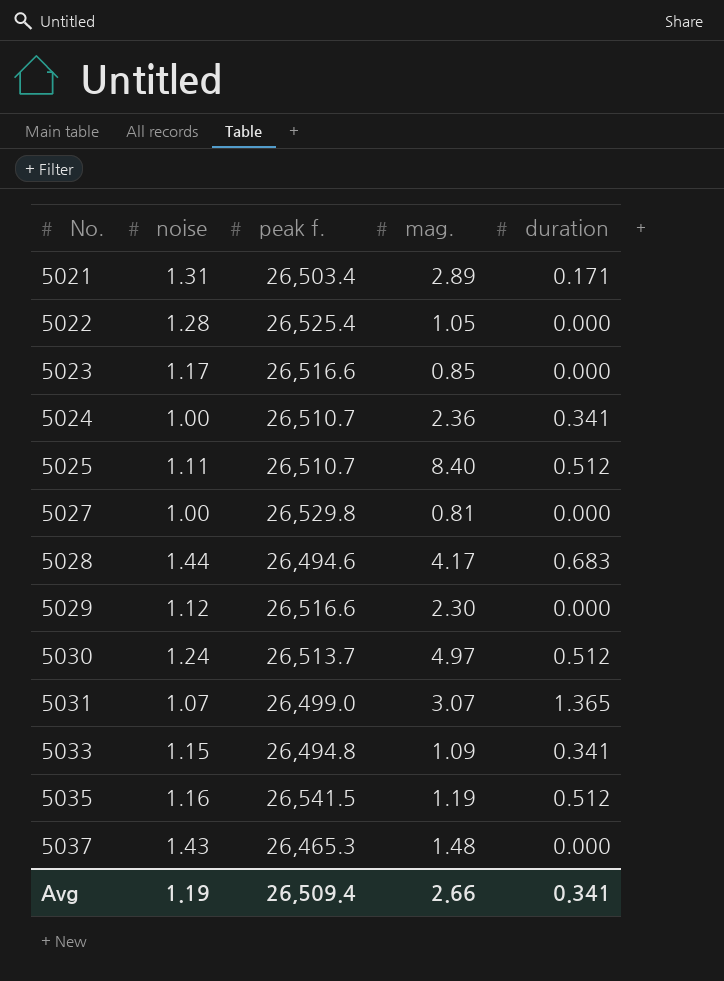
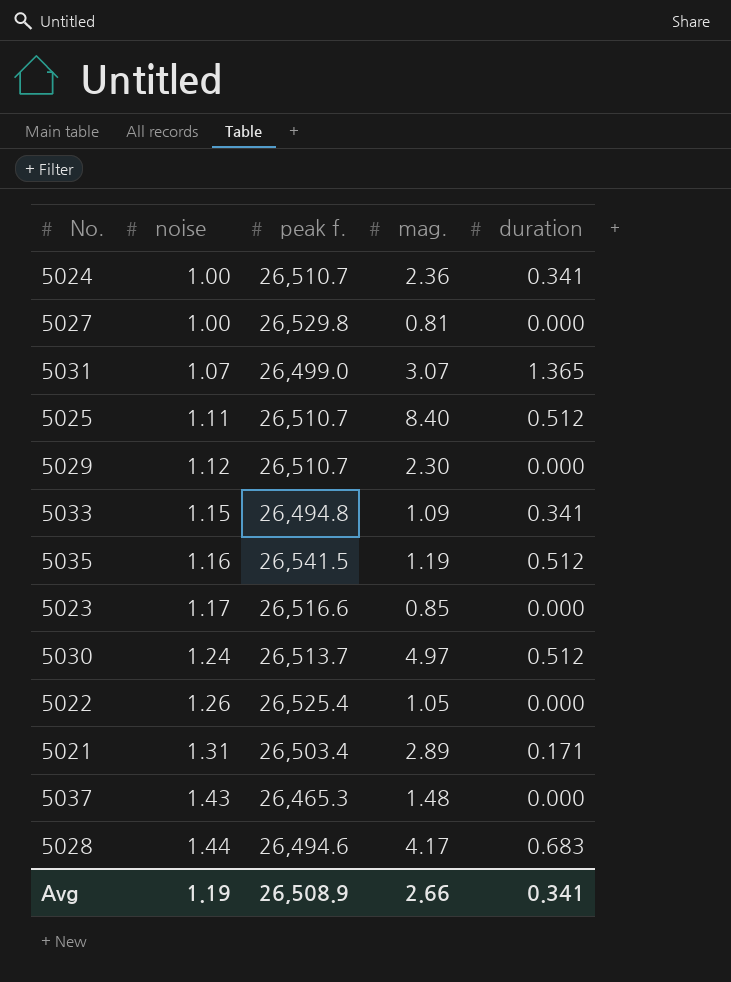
row order: No. ascending -> noise ascending
5029 | peak f.: 26,516.6 -> 26,510.7
5022 | noise: 1.28 -> 1.26
Avg | peak f.: 26,509.4 -> 26,508.9

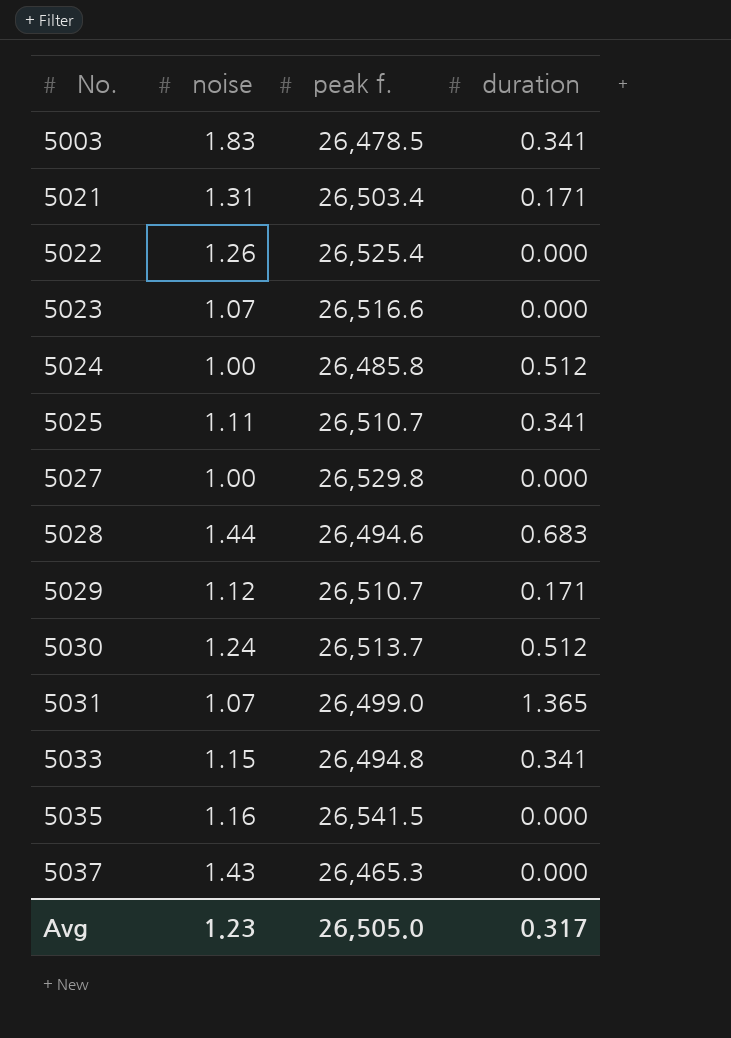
row order: noise ascending -> No. ascending
column mag. | position: 4 -> none
row 5003: none -> 1.83 | 26,478.5 | 0.341
5023 | noise: 1.17 -> 1.07
5024 | peak f.: 26,510.7 -> 26,485.8
5024 | duration: 0.341 -> 0.512
5025 | duration: 0.512 -> 0.341
5029 | duration: 0.000 -> 0.171
5035 | duration: 0.512 -> 0.000
Avg | noise: 1.19 -> 1.23
Avg | peak f.: 26,508.9 -> 26,505.0
Avg | duration: 0.341 -> 0.317

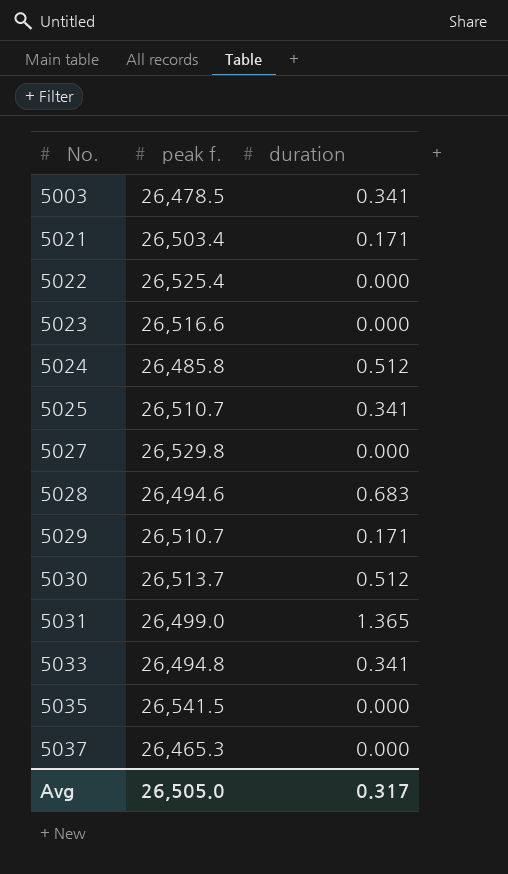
column noise | position: 2 -> none

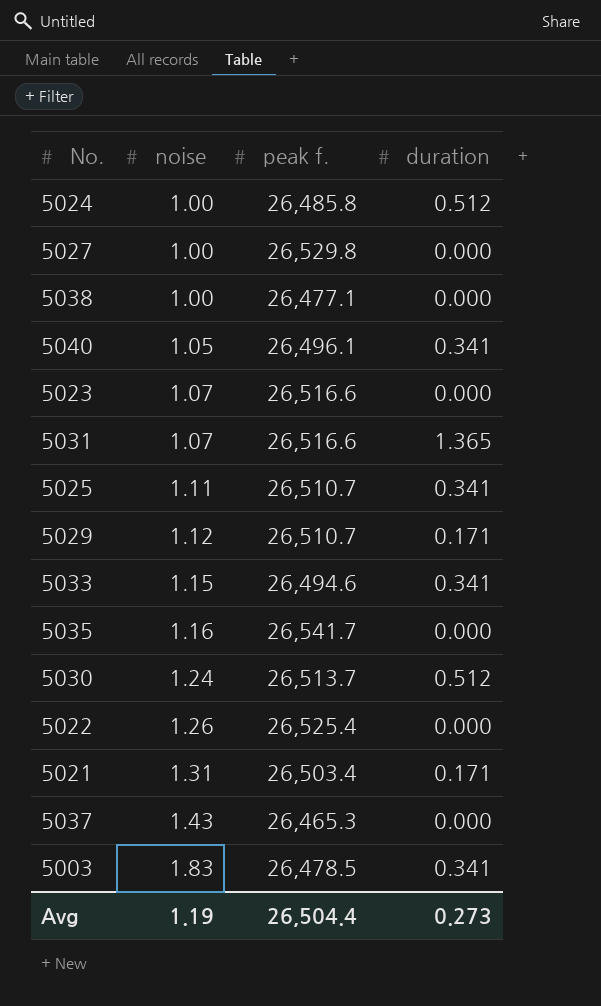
row order: No. ascending -> noise ascending
column noise | position: none -> 2
row 5028: 26,494.6 | 0.683 -> none
row 5038: none -> 1.00 | 26,477.1 | 0.000
row 5040: none -> 1.05 | 26,496.1 | 0.341
5031 | peak f.: 26,499.0 -> 26,516.6
5033 | peak f.: 26,494.8 -> 26,494.6
5035 | peak f.: 26,541.5 -> 26,541.7
Avg | peak f.: 26,505.0 -> 26,504.4
Avg | duration: 0.317 -> 0.273

